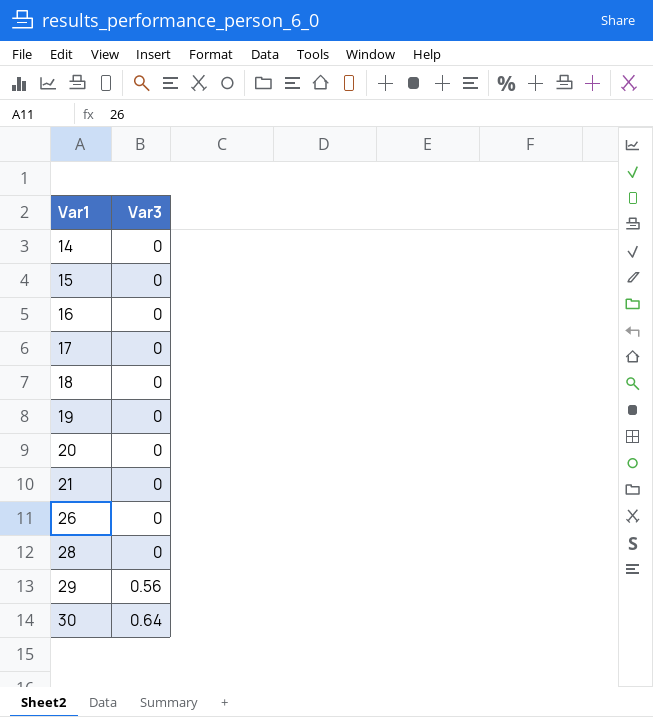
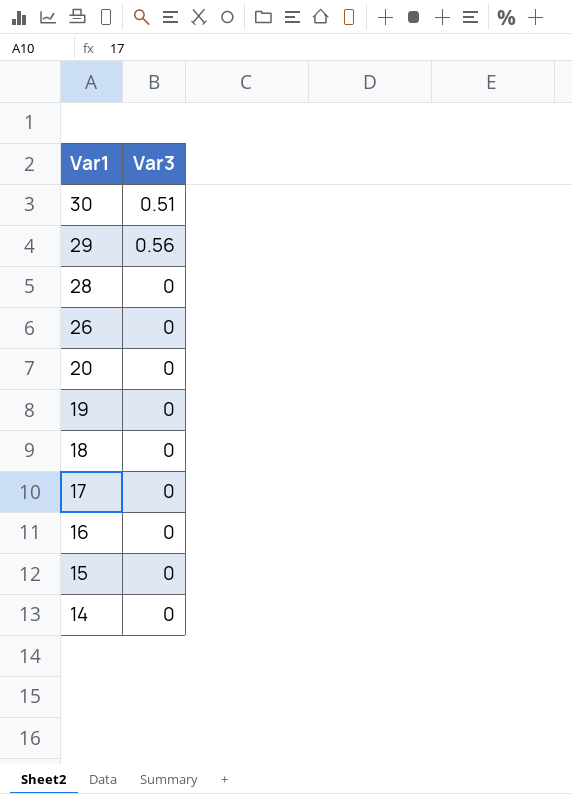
row order: Var1 ascending -> Var1 descending
row 21: 0 -> none
30 | Var3: 0.64 -> 0.51

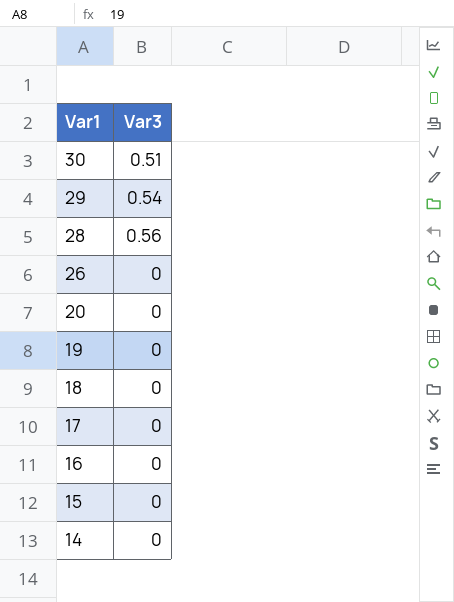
29 | Var3: 0.56 -> 0.54
28 | Var3: 0 -> 0.56

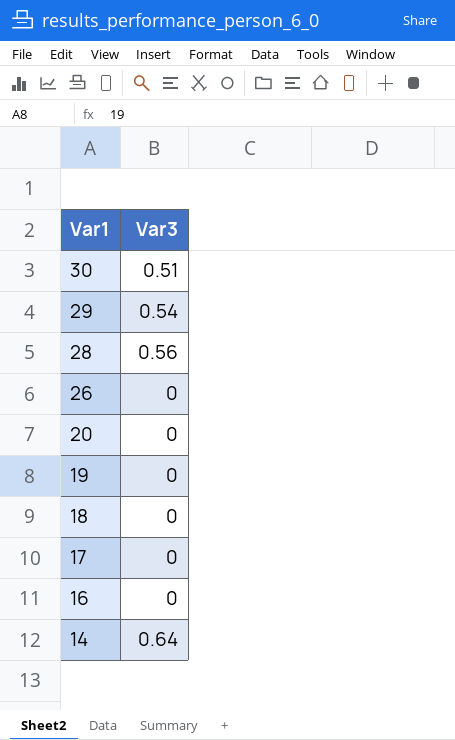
row 15: 0 -> none
14 | Var3: 0 -> 0.64

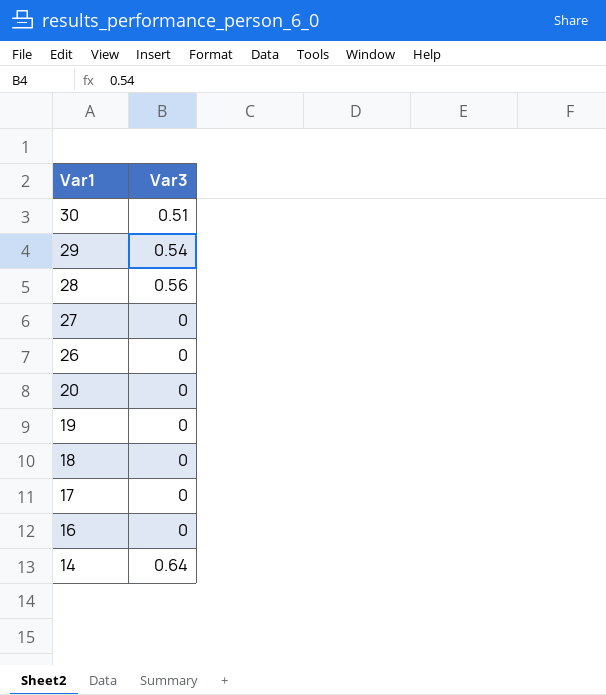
row 27: none -> 0

